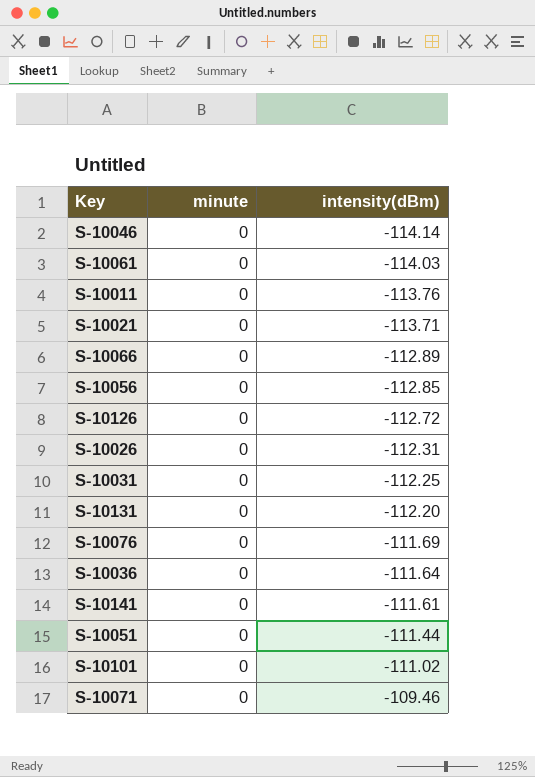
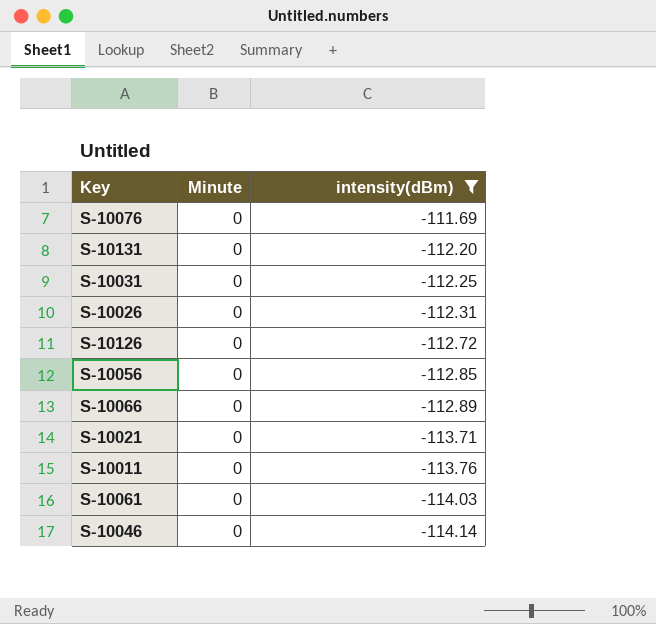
filter: none -> intensity(dBm) <= -111.69
row order: intensity(dBm) ascending -> intensity(dBm) descending
column name: minute -> Minute

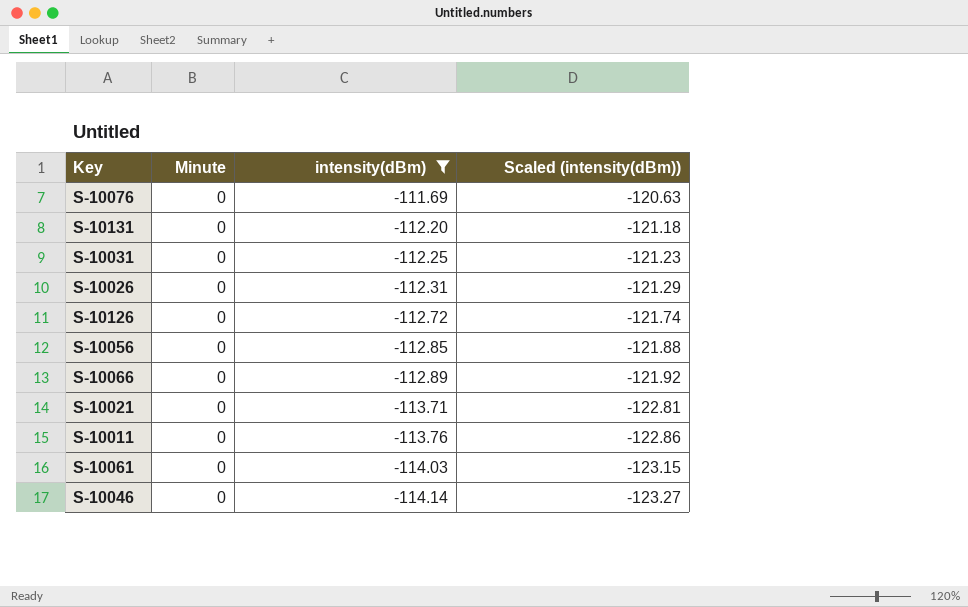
column Scaled (intensity(dBm)) | formula: none -> [intensity(dBm)] * 1.08

